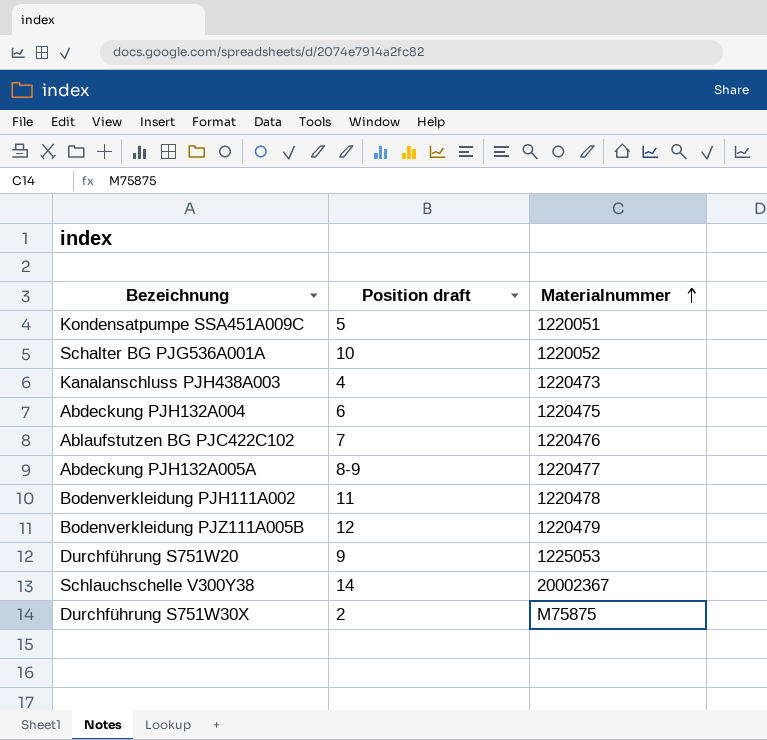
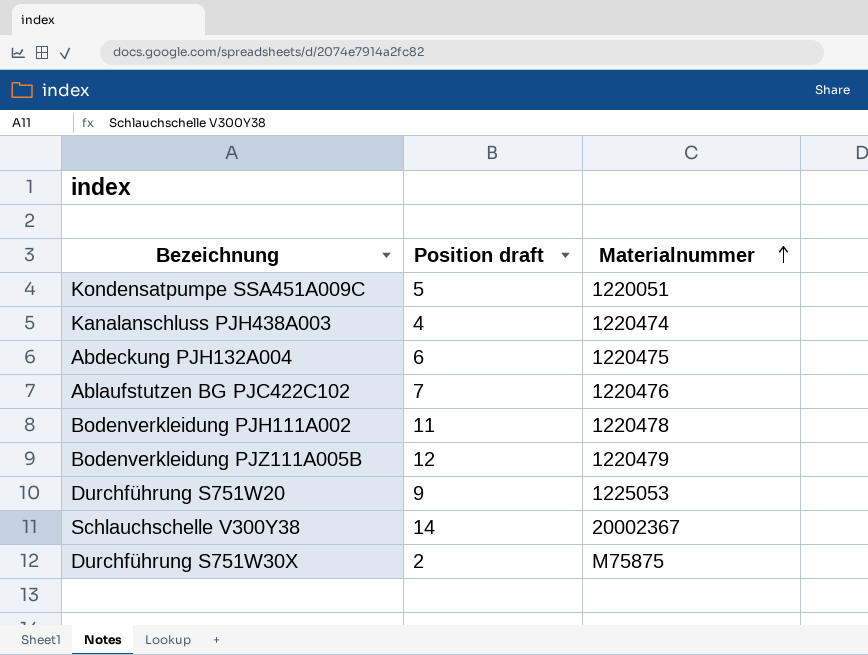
row Schalter BG PJG536A001A: 10 | 1220052 -> none
row Abdeckung PJH132A005A: 8-9 | 1220477 -> none
Kanalanschluss PJH438A003 | Materialnummer: 1220473 -> 1220474

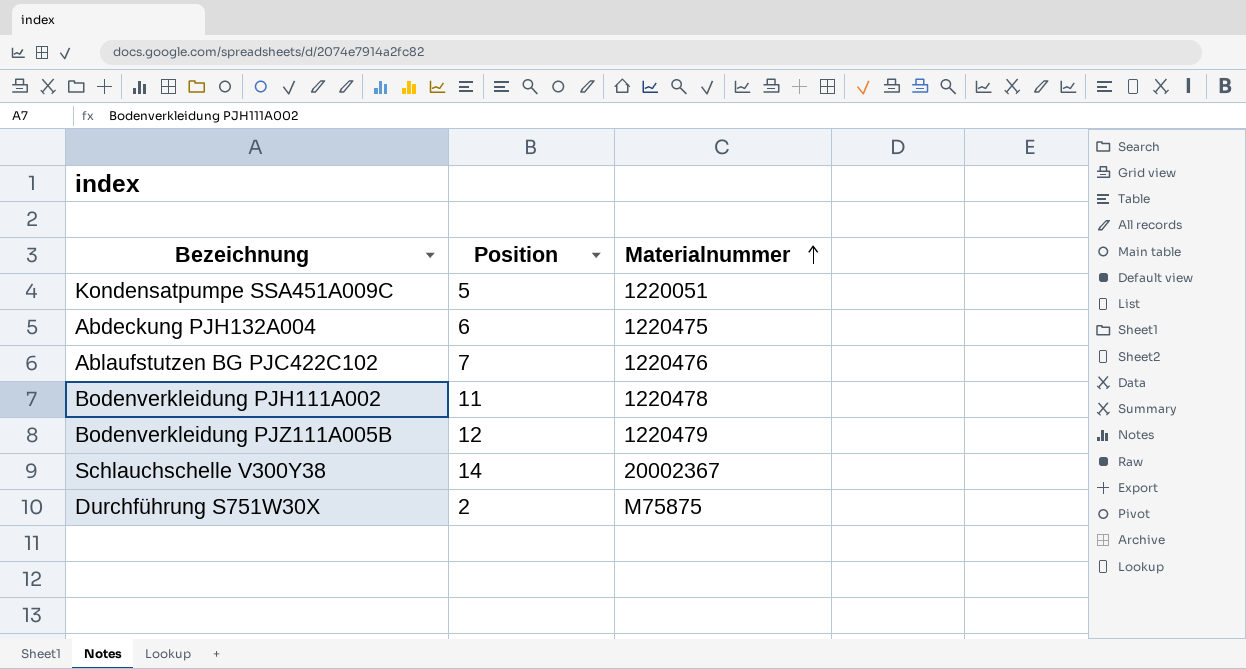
column name: Position draft -> Position
row Kanalanschluss PJH438A003: 4 | 1220474 -> none
row Durchführung S751W20: 9 | 1225053 -> none

